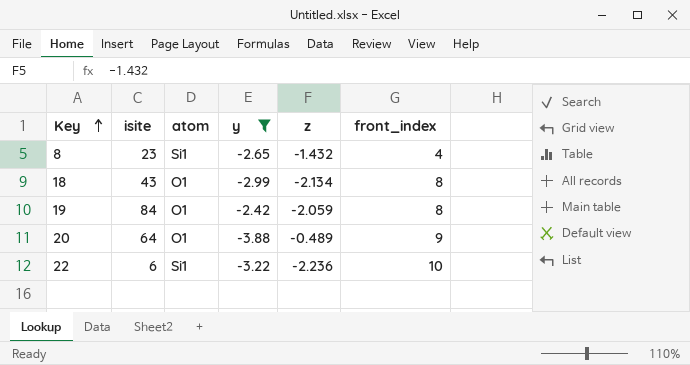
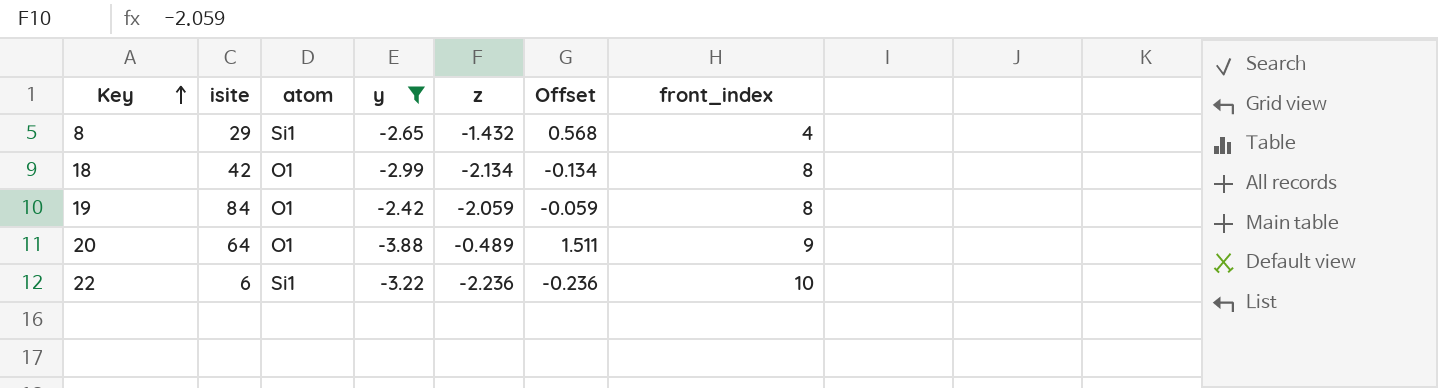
column Offset | formula: none -> [z] + 2
8 | isite: 23 -> 29
18 | isite: 43 -> 42

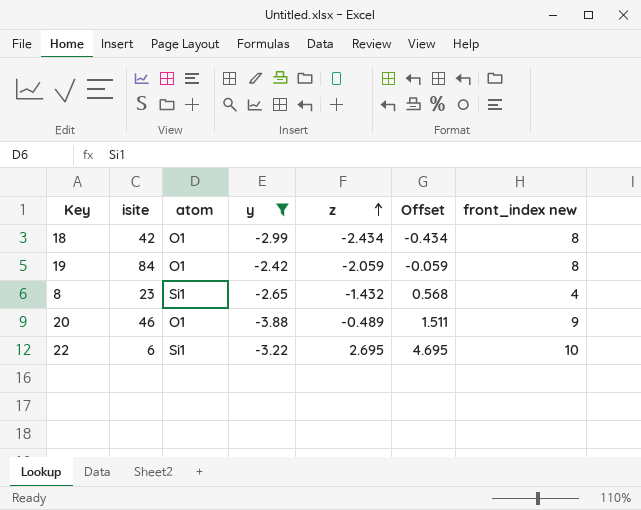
row order: Key ascending -> z ascending
column name: front_index -> front_index new
18 | z: -2.134 -> -2.434
18 | Offset: -0.134 -> -0.434
8 | isite: 29 -> 23
20 | isite: 64 -> 46
22 | z: -2.236 -> 2.695
22 | Offset: -0.236 -> 4.695

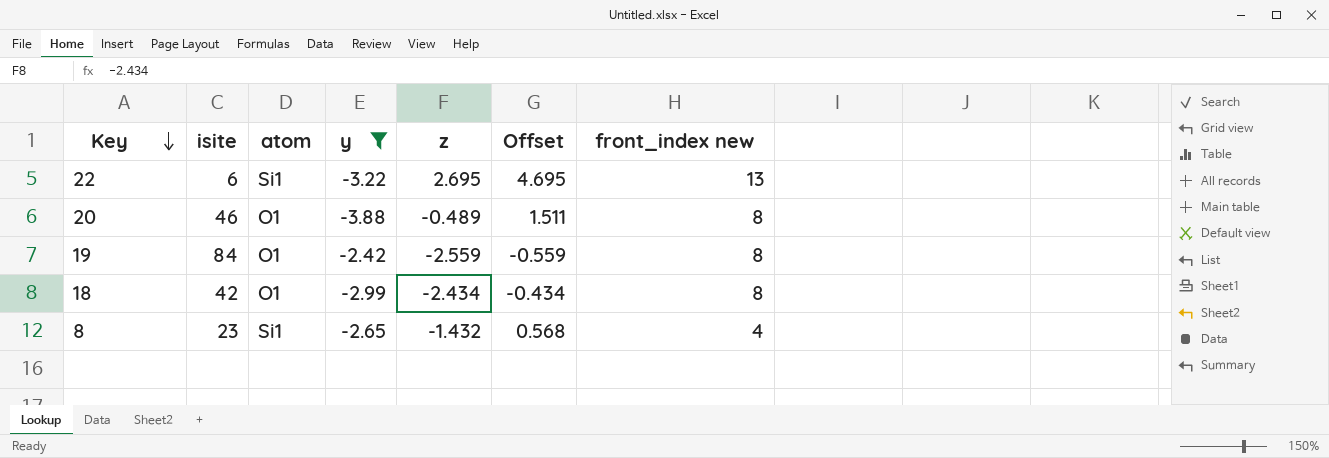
row order: z ascending -> Key descending
22 | front_index new: 10 -> 13
20 | front_index new: 9 -> 8
19 | z: -2.059 -> -2.559
19 | Offset: -0.059 -> -0.559

